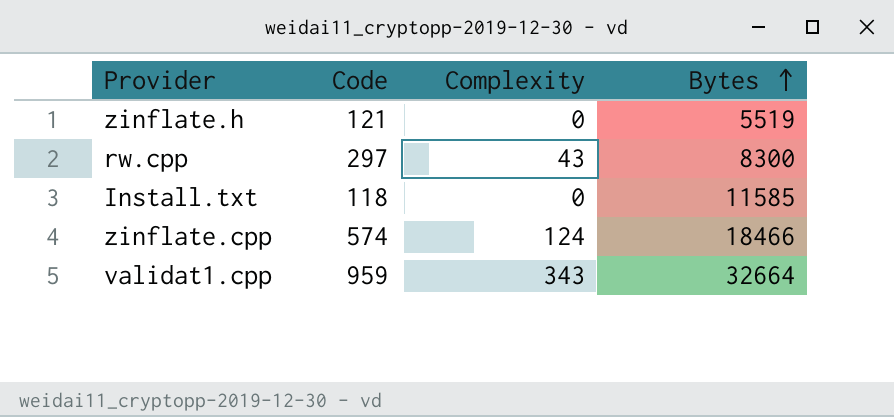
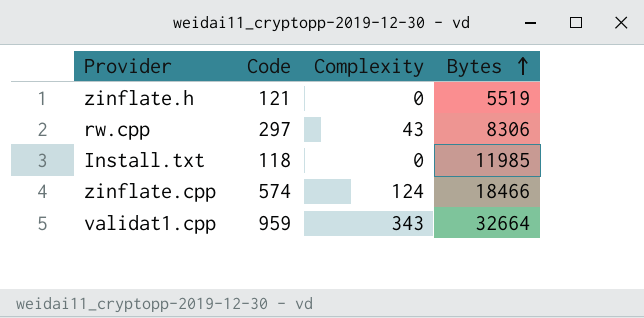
rw.cpp | Bytes: 8300 -> 8306
Install.txt | Bytes: 11585 -> 11985

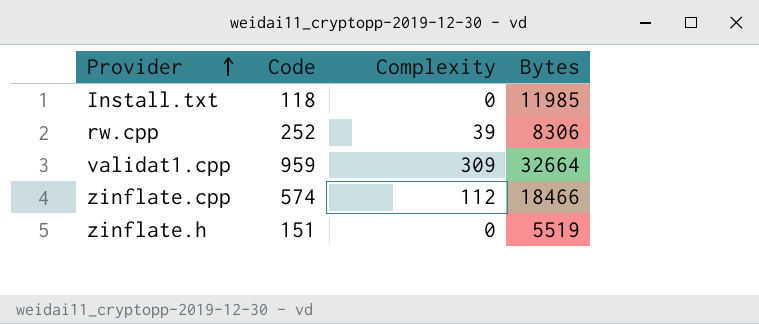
row order: Bytes ascending -> Provider ascending
rw.cpp | Code: 297 -> 252
rw.cpp | Complexity: 43 -> 39
validat1.cpp | Complexity: 343 -> 309
zinflate.cpp | Complexity: 124 -> 112
zinflate.h | Code: 121 -> 151

